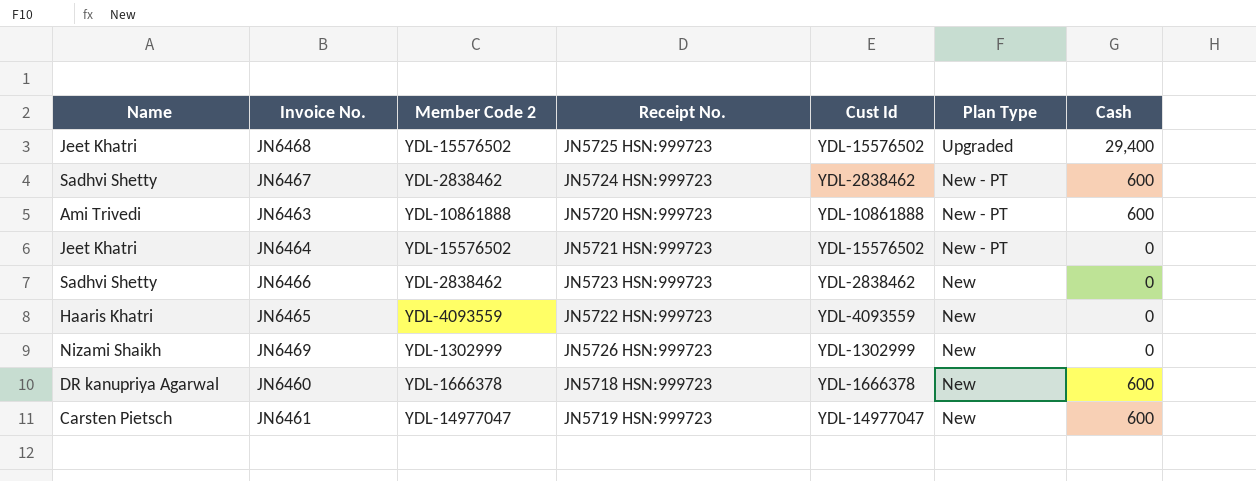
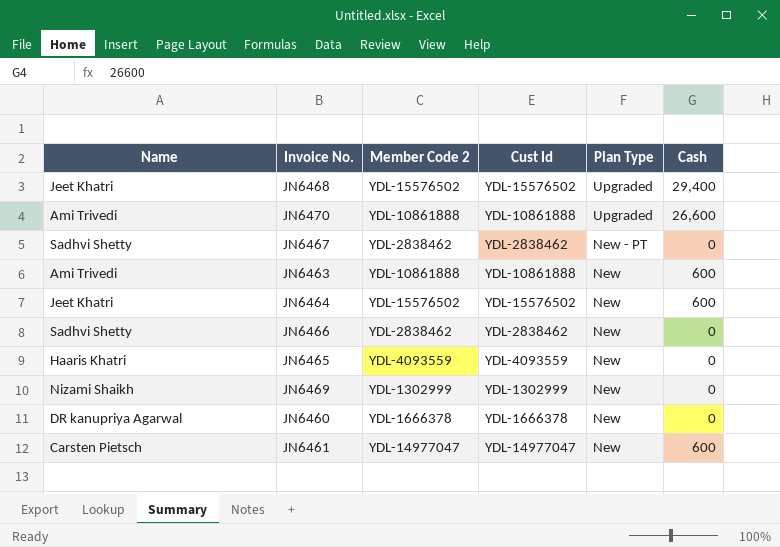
column Receipt No. | position: 4 -> none
row JN6470: none -> Ami Trivedi | YDL-10861888 | YDL-10861888 | Upgraded | 26,600
JN6467 | Cash: 600 -> 0
JN6463 | Plan Type: New - PT -> New
JN6464 | Plan Type: New - PT -> New
JN6464 | Cash: 0 -> 600
JN6460 | Cash: 600 -> 0

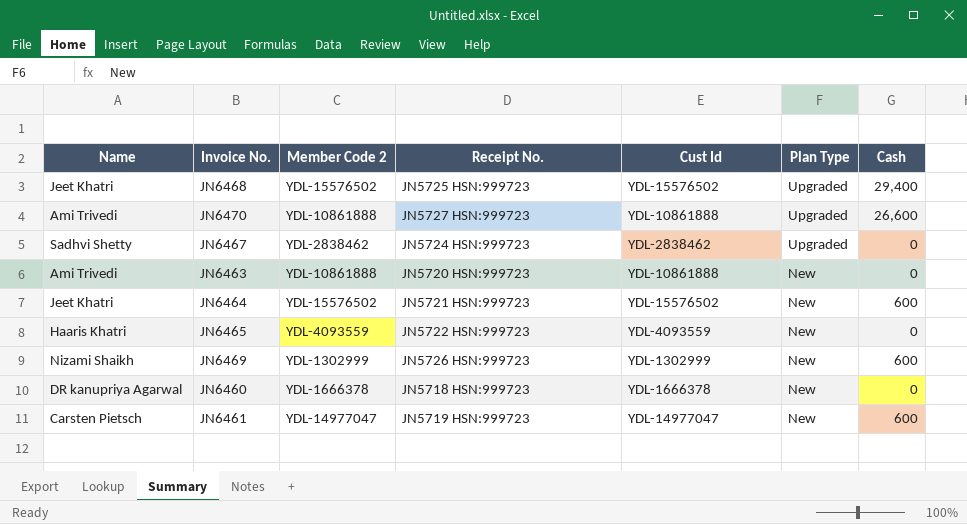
column Receipt No. | position: none -> 4
row JN6466: Sadhvi Shetty | YDL-2838462 | YDL-2838462 | New | 0 -> none
JN6467 | Plan Type: New - PT -> Upgraded
JN6463 | Cash: 600 -> 0
JN6469 | Cash: 0 -> 600

